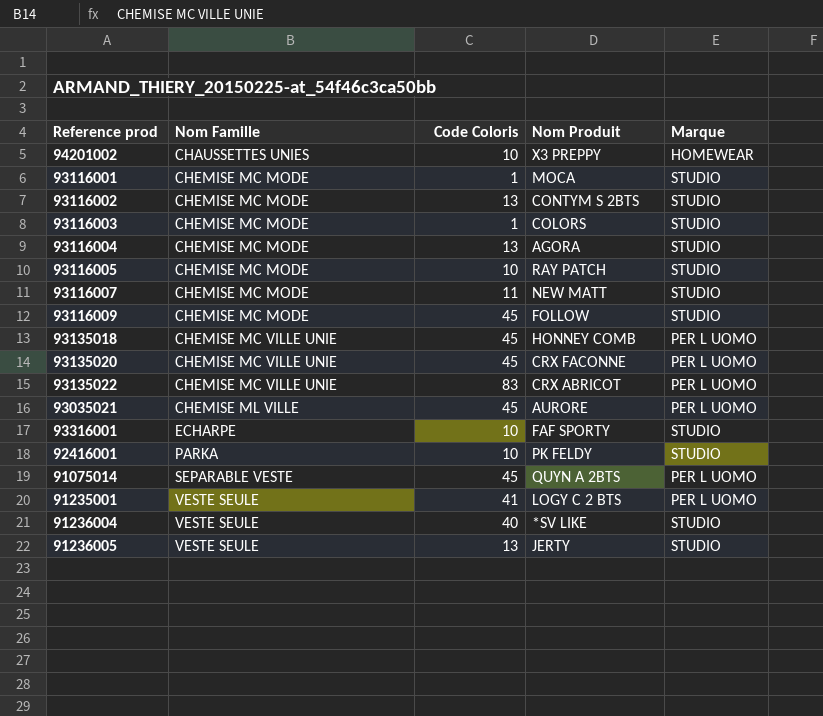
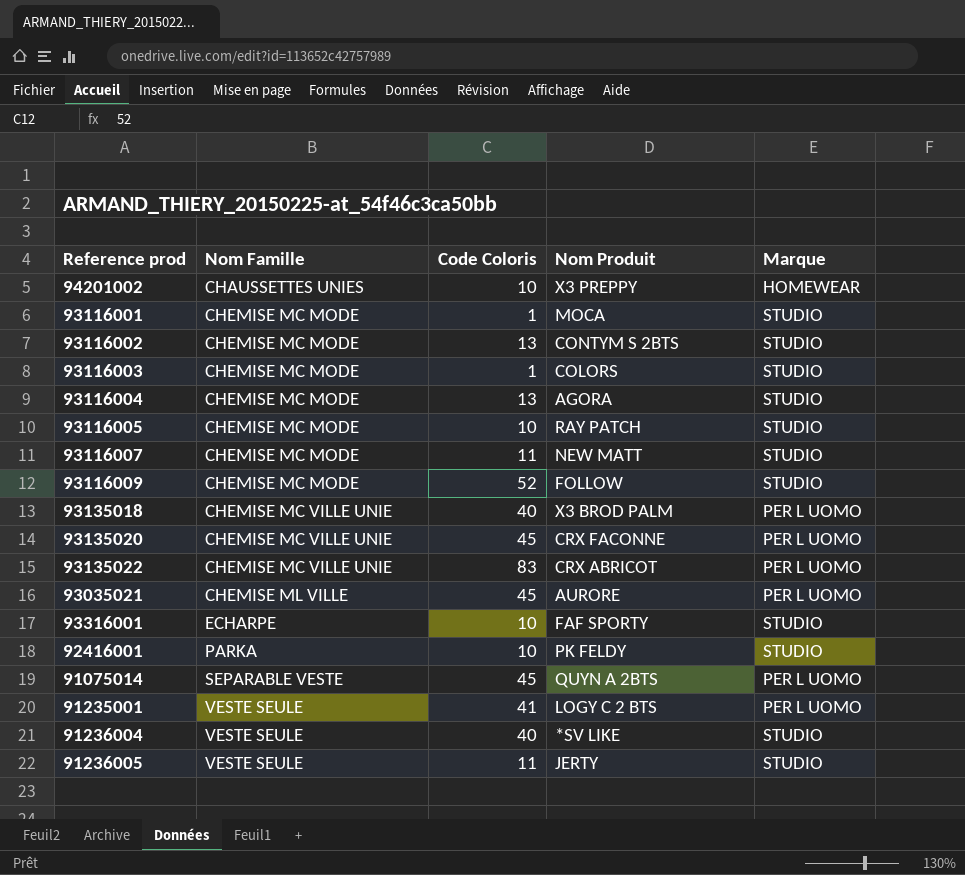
93116009 | Code Coloris: 45 -> 52
93135018 | Code Coloris: 45 -> 40
93135018 | Nom Produit: HONNEY COMB -> X3 BROD PALM
91236005 | Code Coloris: 13 -> 11

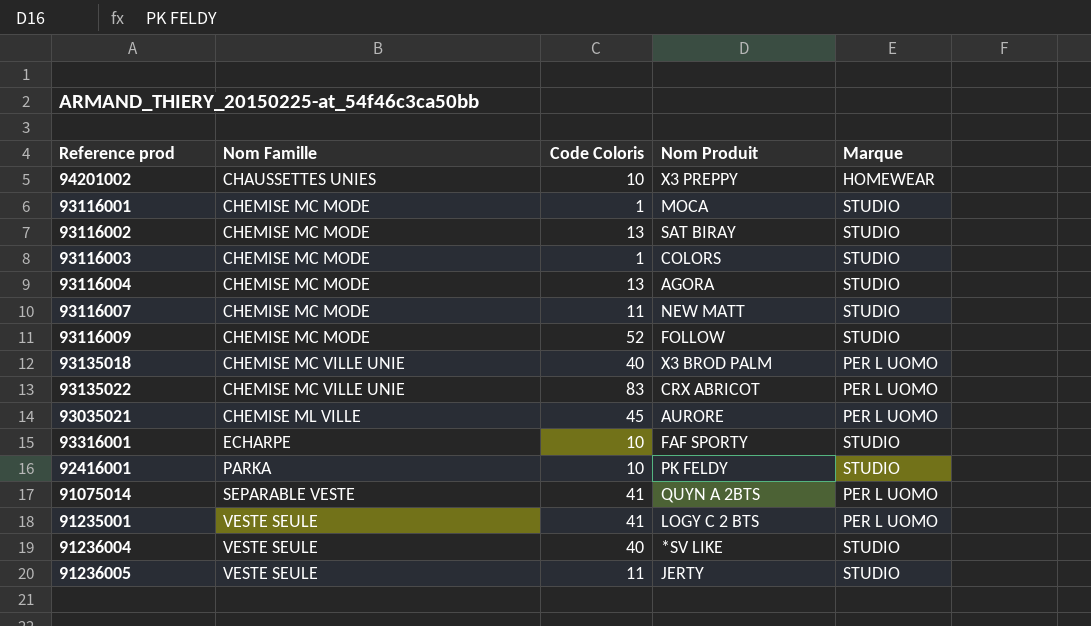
row 93116005: CHEMISE MC MODE | 10 | RAY PATCH | STUDIO -> none
row 93135020: CHEMISE MC VILLE UNIE | 45 | CRX FACONNE | PER L UOMO -> none
93116002 | Nom Produit: CONTYM S 2BTS -> SAT BIRAY
91075014 | Code Coloris: 45 -> 41

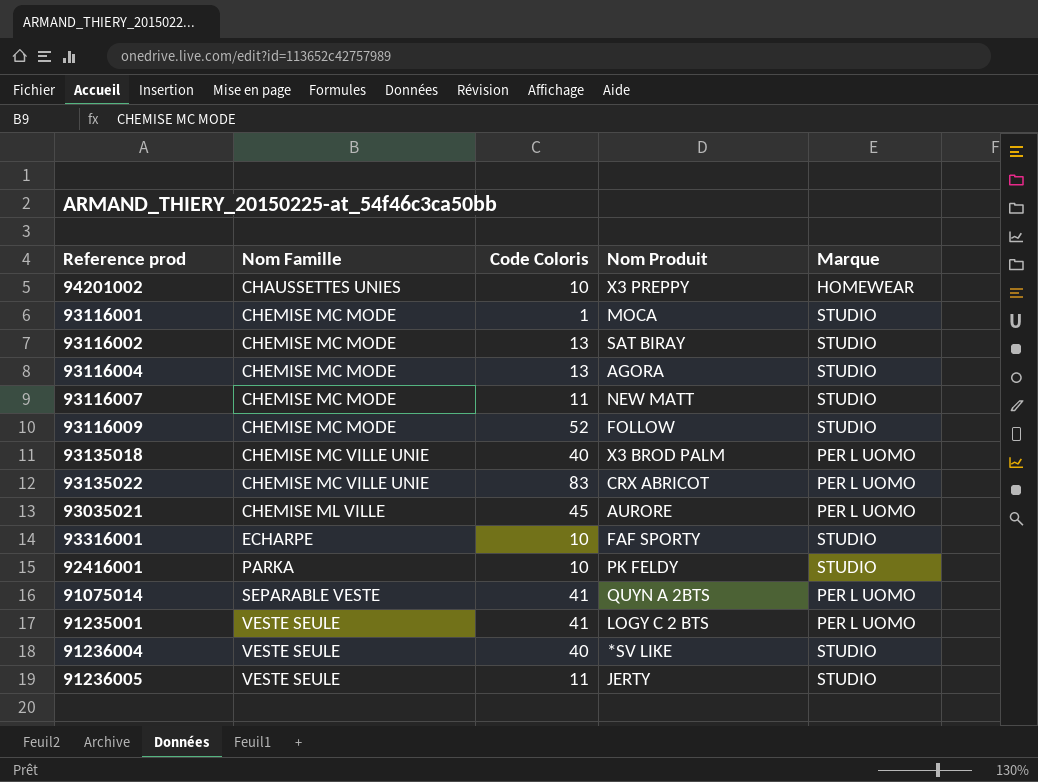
row 93116003: CHEMISE MC MODE | 1 | COLORS | STUDIO -> none

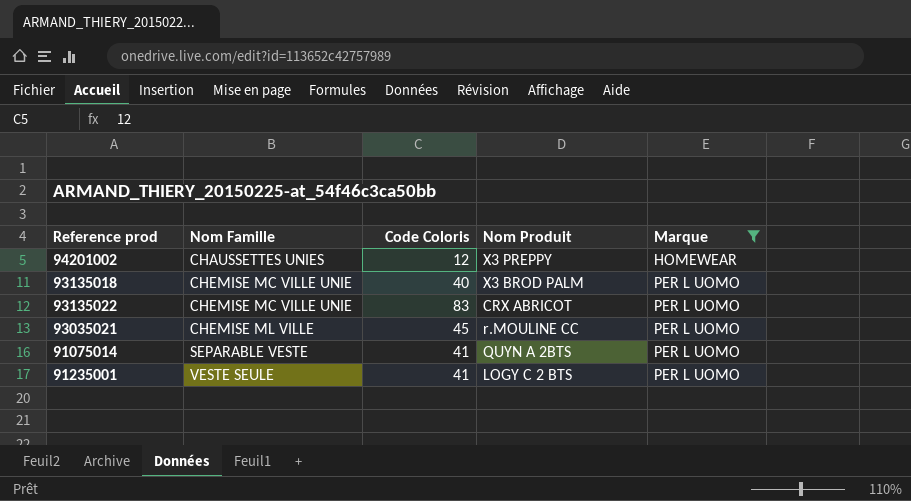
filter: none -> Marque != STUDIO
94201002 | Code Coloris: 10 -> 12
93035021 | Nom Produit: AURORE -> r.MOULINE CC

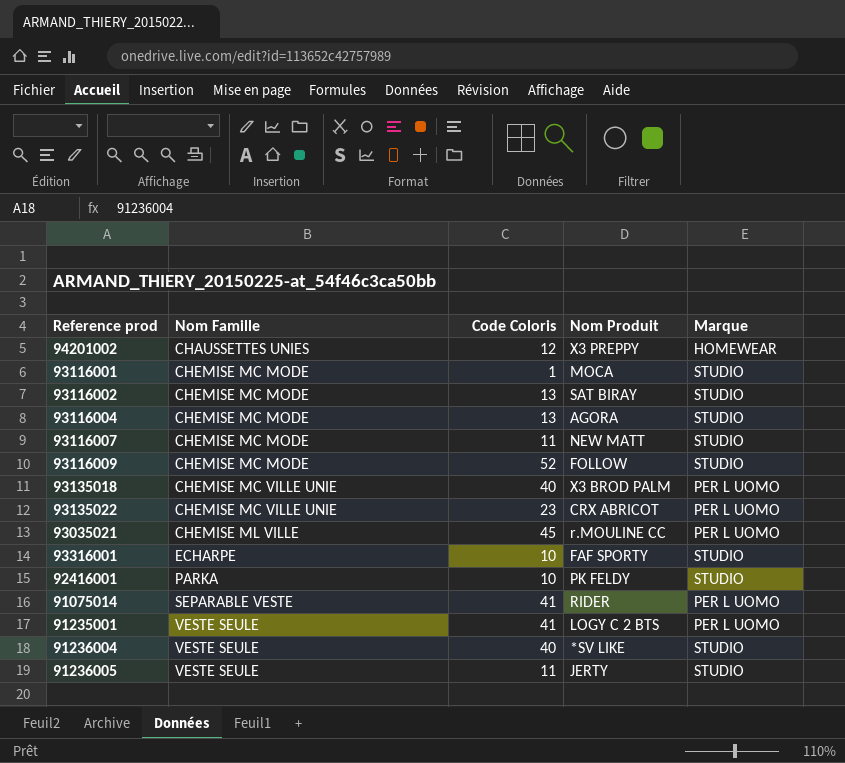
filter: Marque != STUDIO -> none
93135022 | Code Coloris: 83 -> 23
91075014 | Nom Produit: QUYN A 2BTS -> RIDER

